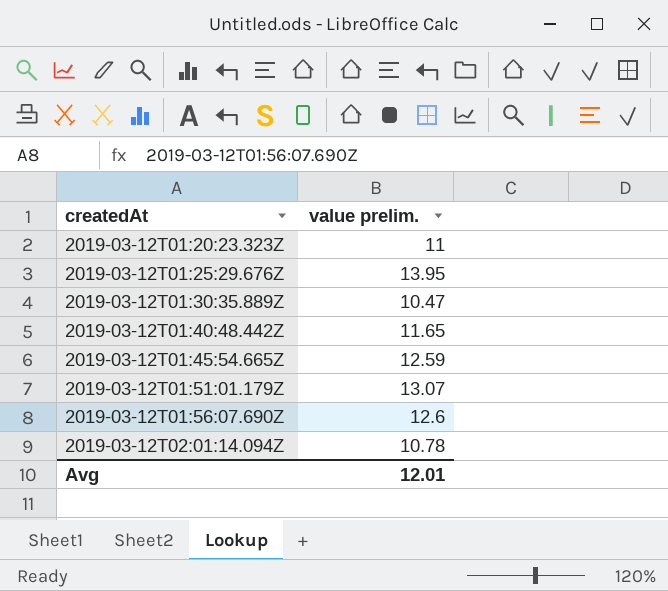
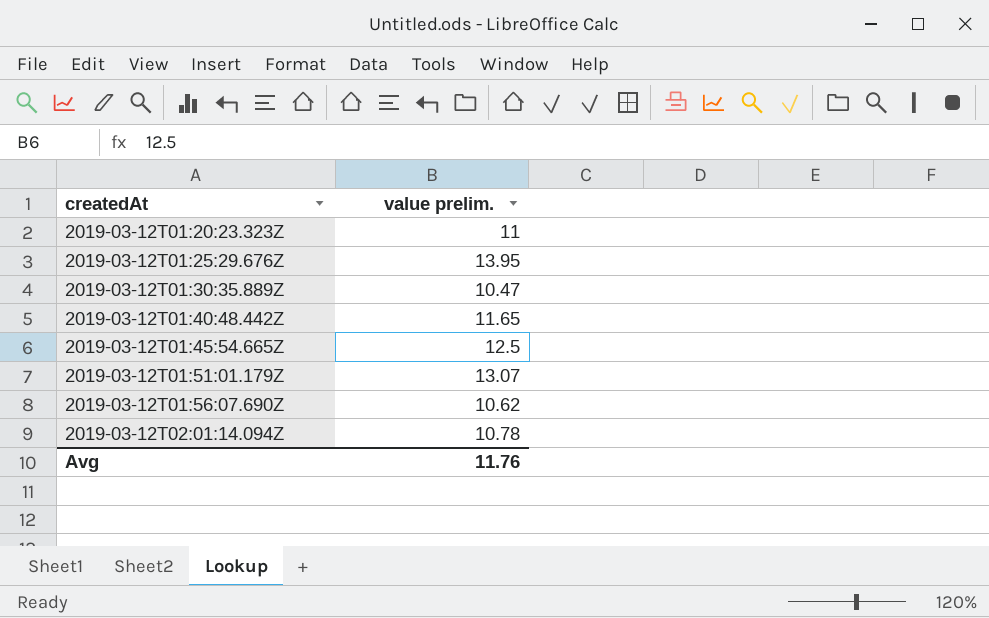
2019-03-12T01:45:54.665Z | value prelim.: 12.59 -> 12.5
2019-03-12T01:56:07.690Z | value prelim.: 12.6 -> 10.62
Avg | value prelim.: 12.01 -> 11.76

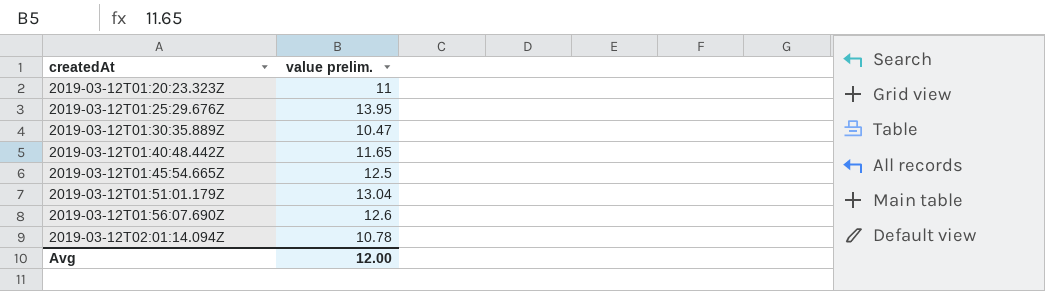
2019-03-12T01:51:01.179Z | value prelim.: 13.07 -> 13.04
2019-03-12T01:56:07.690Z | value prelim.: 10.62 -> 12.6
Avg | value prelim.: 11.76 -> 12.00

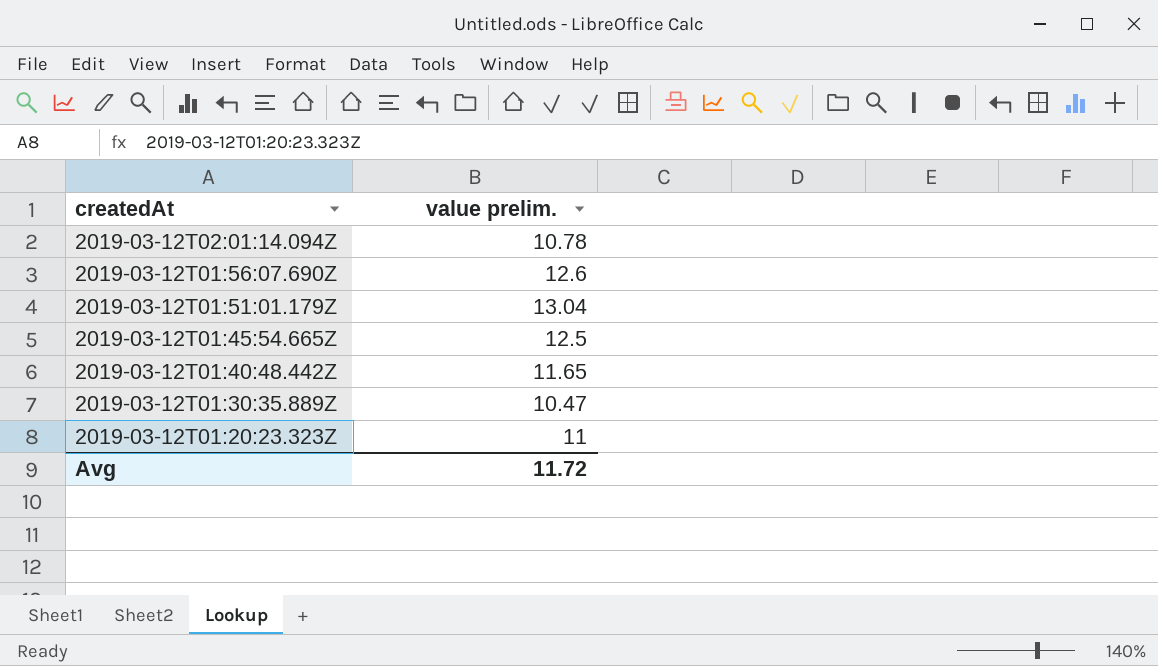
row order: createdAt ascending -> createdAt descending
row 2019-03-12T01:25:29.676Z: 13.95 -> none
Avg | value prelim.: 12.00 -> 11.72

